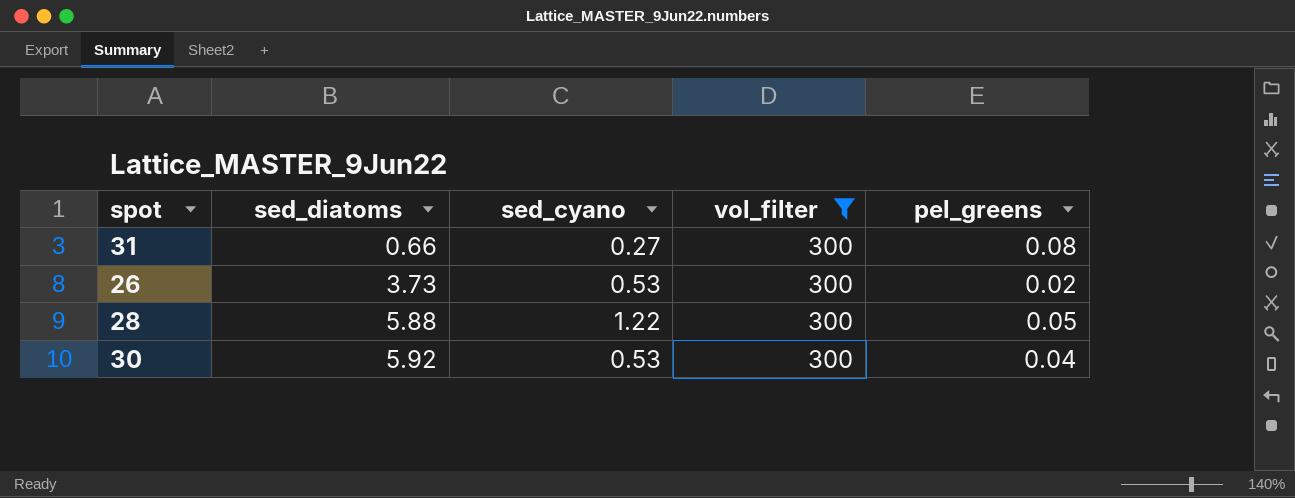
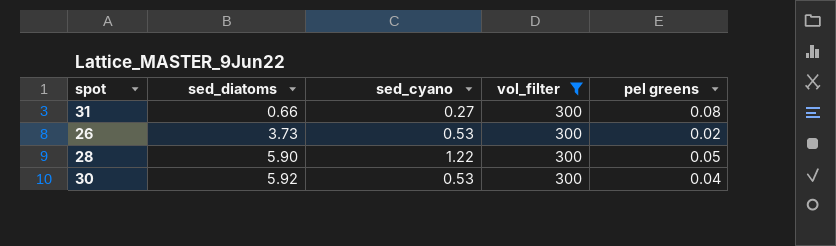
column name: pel_greens -> pel greens
28 | sed_diatoms: 5.88 -> 5.90

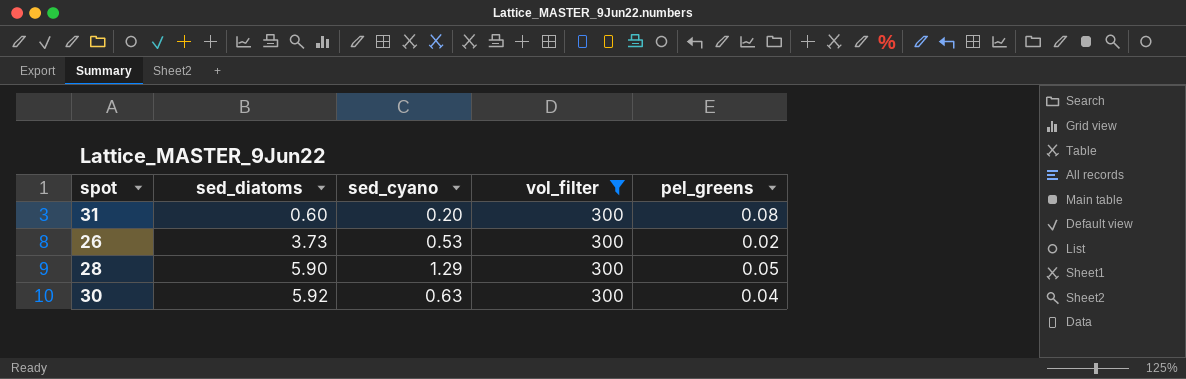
column name: pel greens -> pel_greens
31 | sed_diatoms: 0.66 -> 0.60
31 | sed_cyano: 0.27 -> 0.20
28 | sed_cyano: 1.22 -> 1.29
30 | sed_cyano: 0.53 -> 0.63

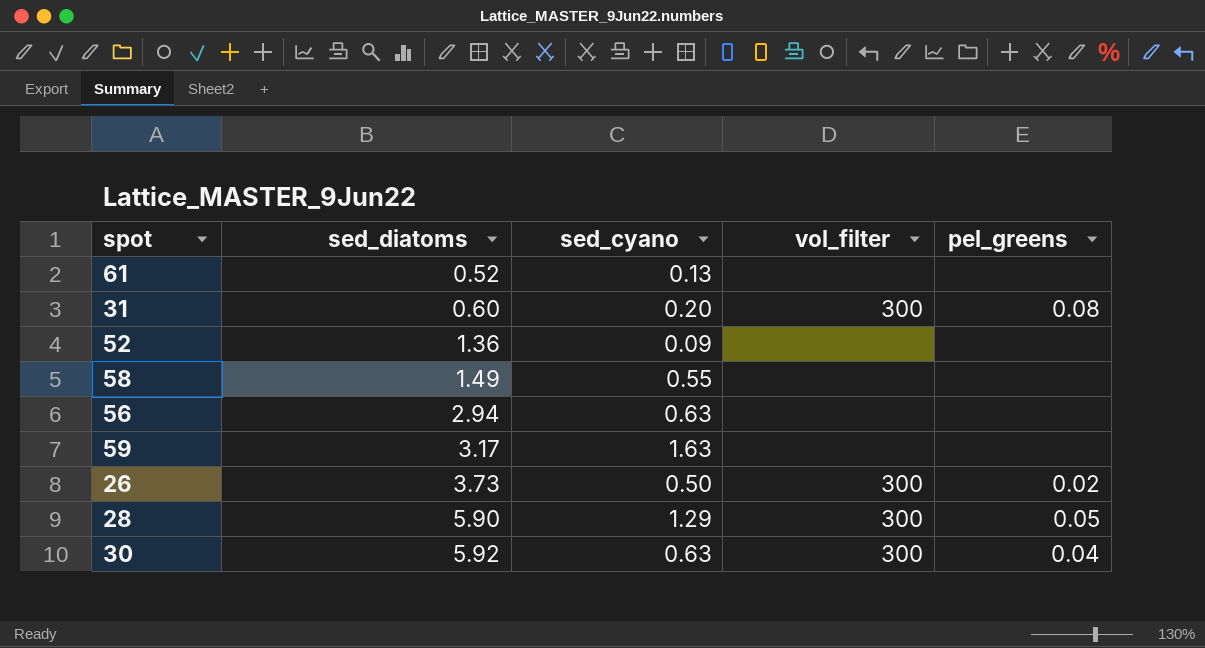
filter: vol_filter = 300 -> none
26 | sed_cyano: 0.53 -> 0.50

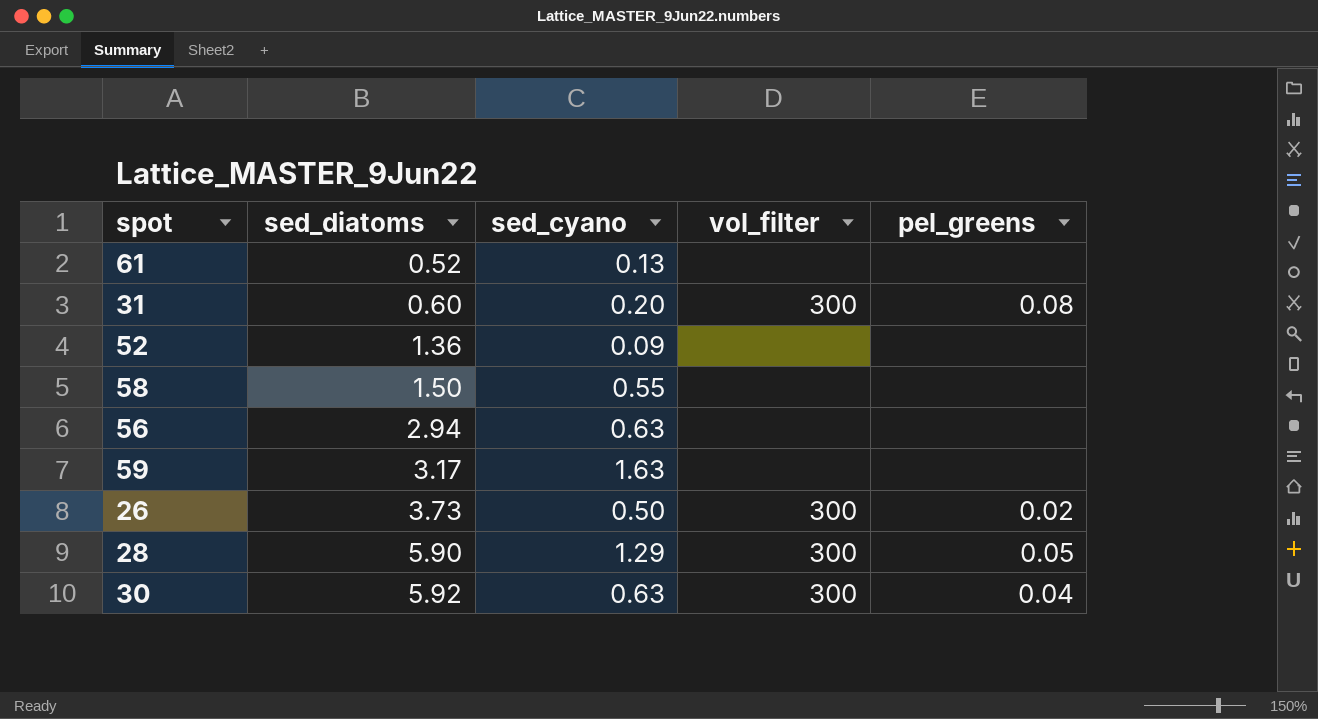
58 | sed_diatoms: 1.49 -> 1.50

